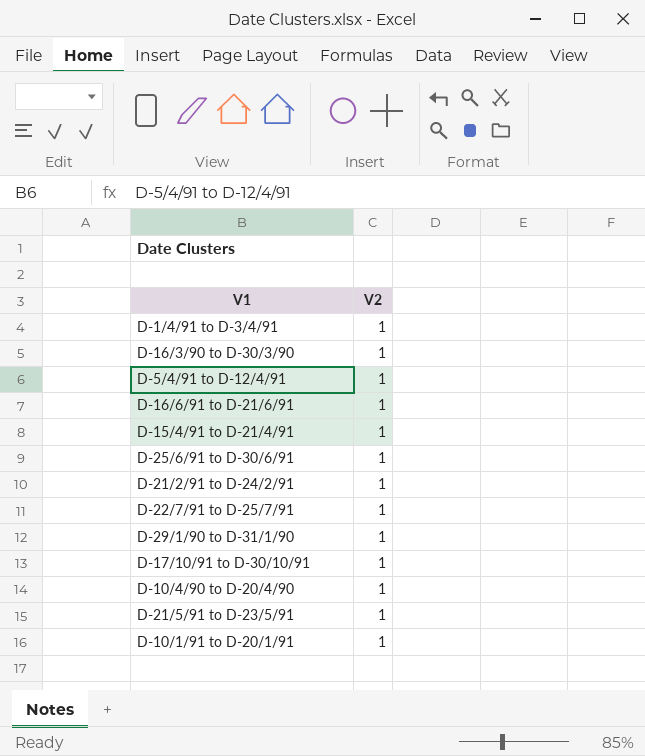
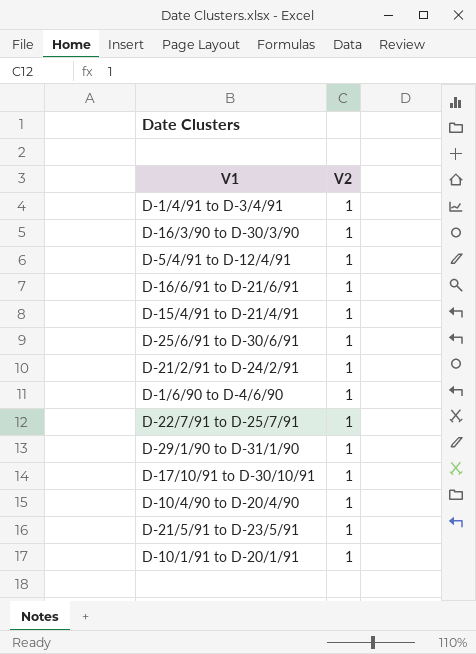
row D-1/6/90 to D-4/6/90: none -> 1

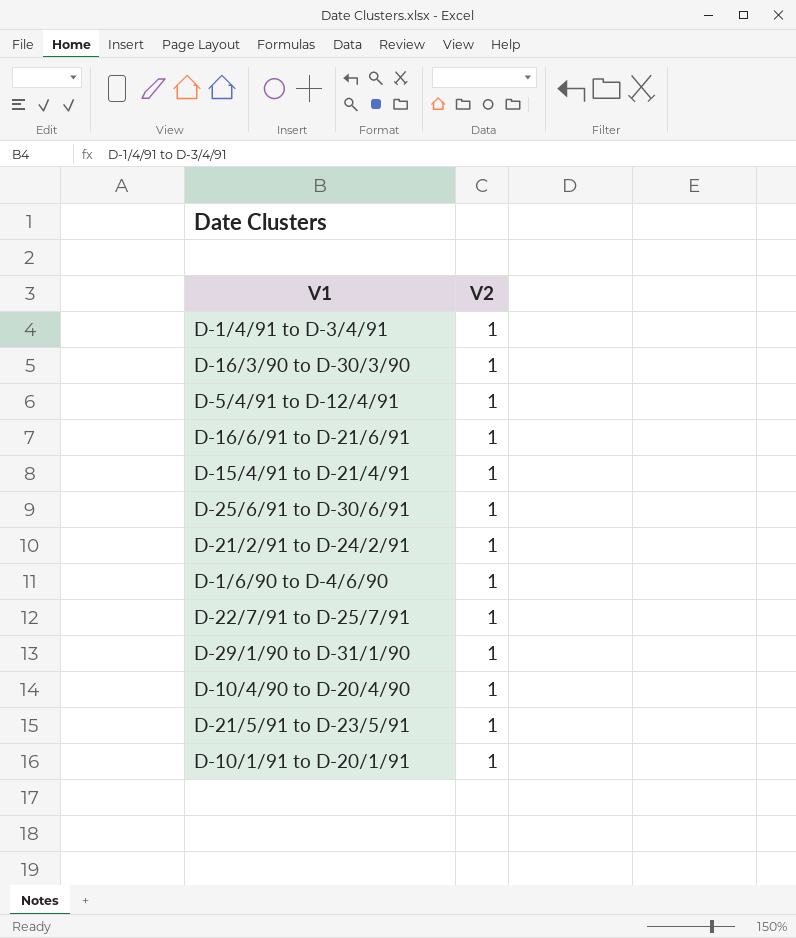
row D-17/10/91 to D-30/10/91: 1 -> none

